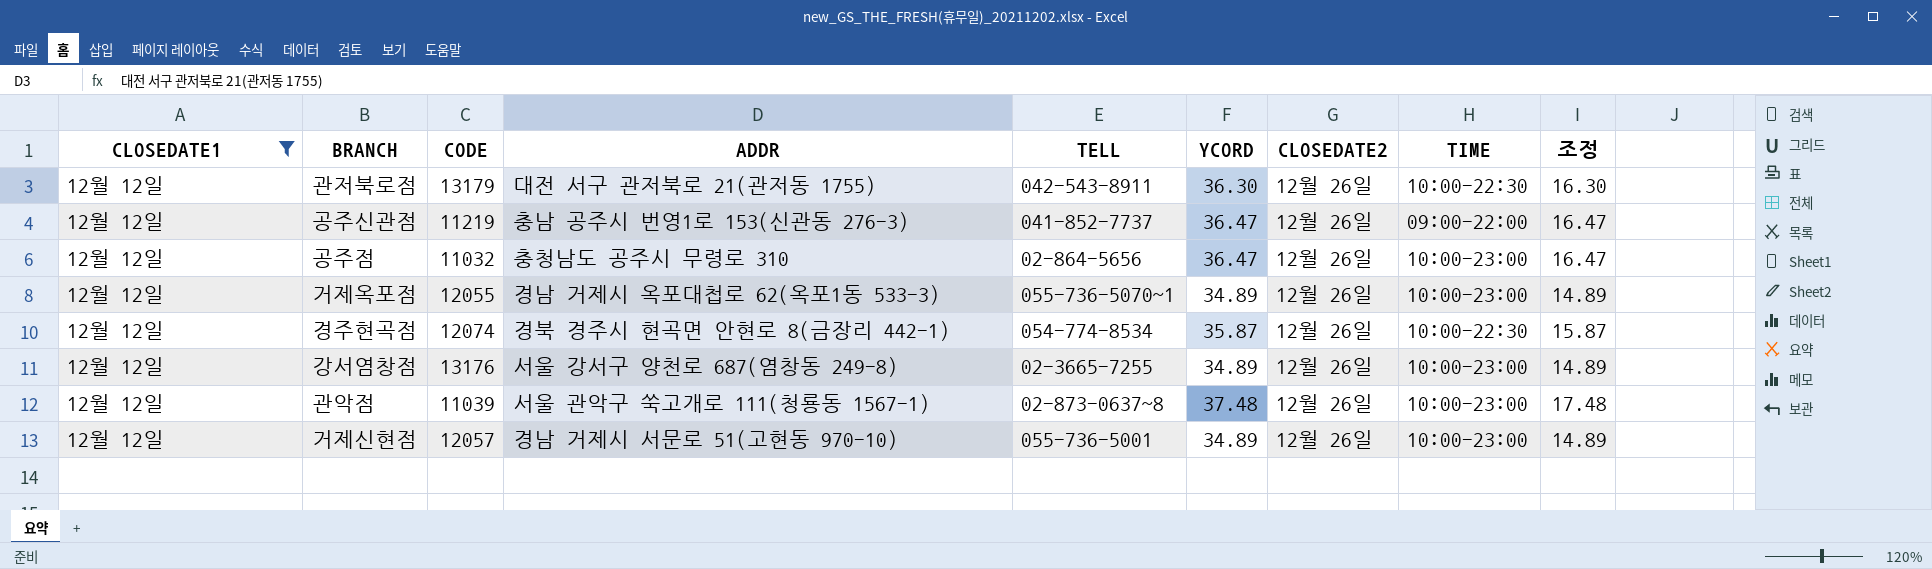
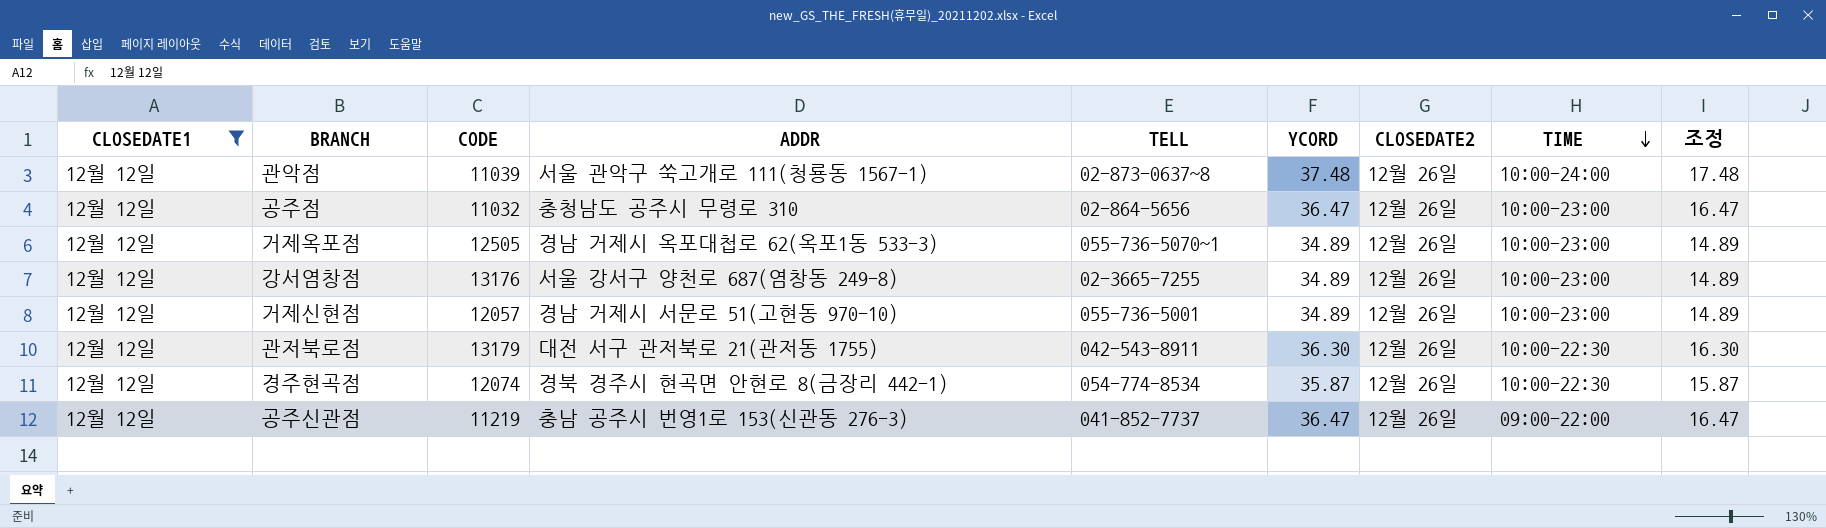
row order: none -> TIME descending
관악점 | TIME: 10:00-23:00 -> 10:00-24:00
거제옥포점 | CODE: 12055 -> 12505

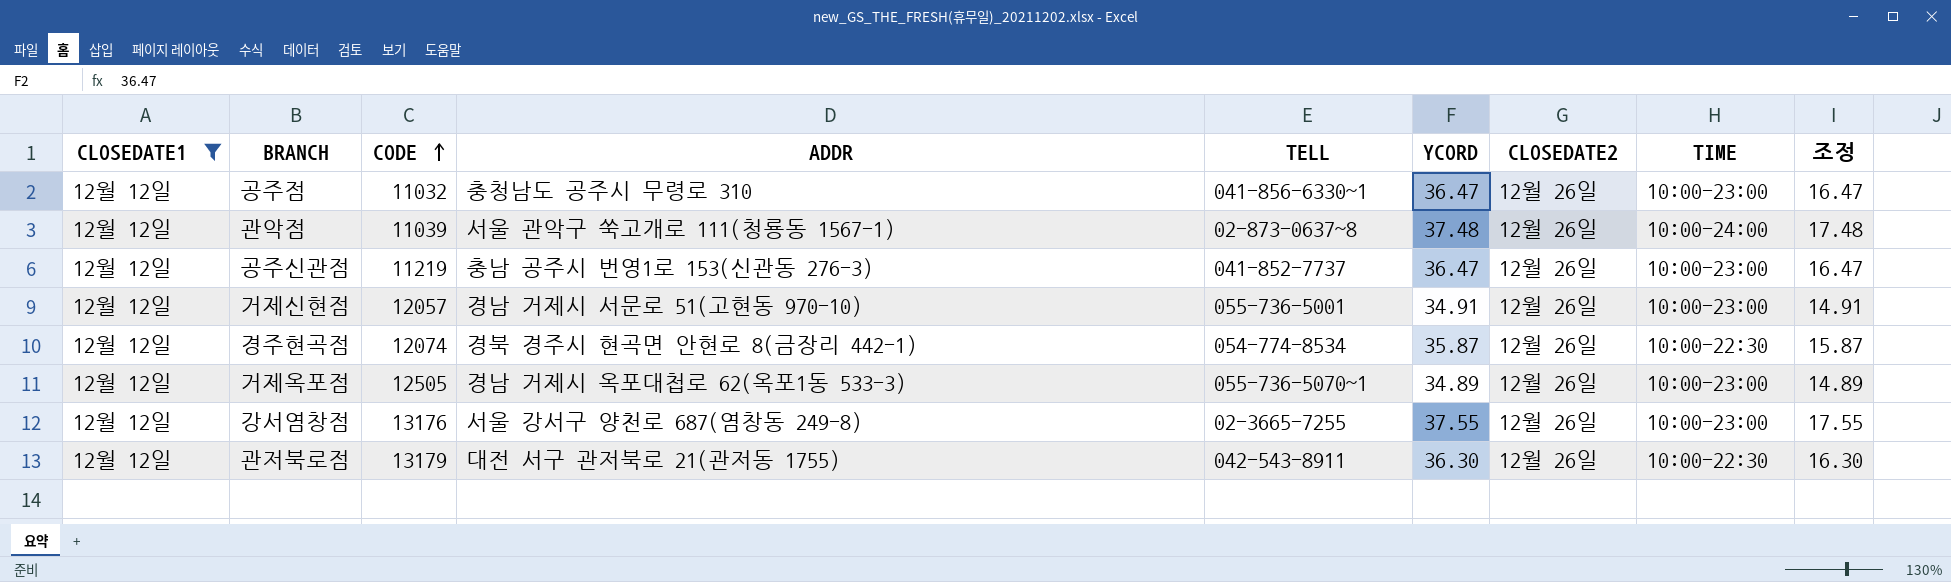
row order: TIME descending -> CODE ascending
공주점 | TELL: 02-864-5656 -> 041-856-6330~1
공주신관점 | TIME: 09:00-22:00 -> 10:00-23:00
거제신현점 | YCORD: 34.89 -> 34.91
거제신현점 | 조정: 14.89 -> 14.91
강서염창점 | YCORD: 34.89 -> 37.55
강서염창점 | 조정: 14.89 -> 17.55

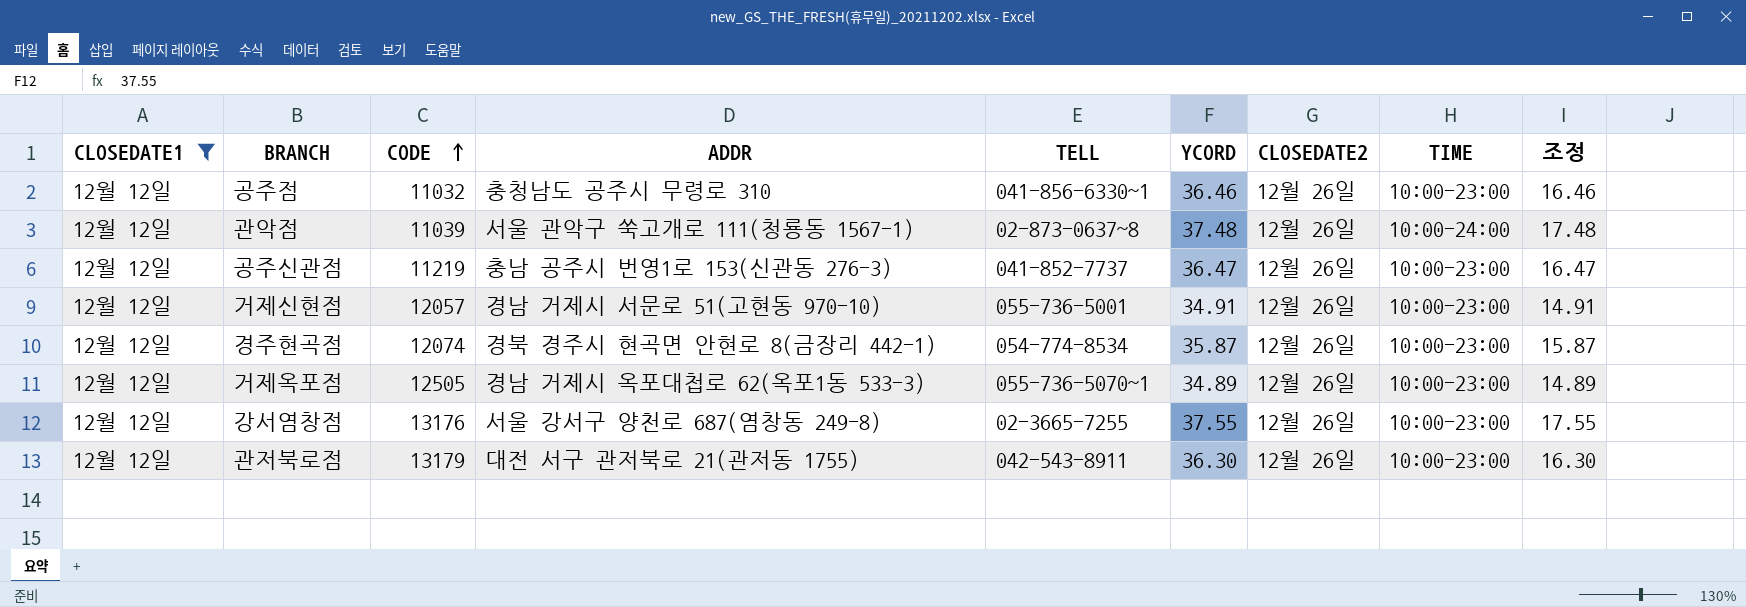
공주점 | YCORD: 36.47 -> 36.46
공주점 | 조정: 16.47 -> 16.46
경주현곡점 | TIME: 10:00-22:30 -> 10:00-23:00
관저북로점 | TIME: 10:00-22:30 -> 10:00-23:00

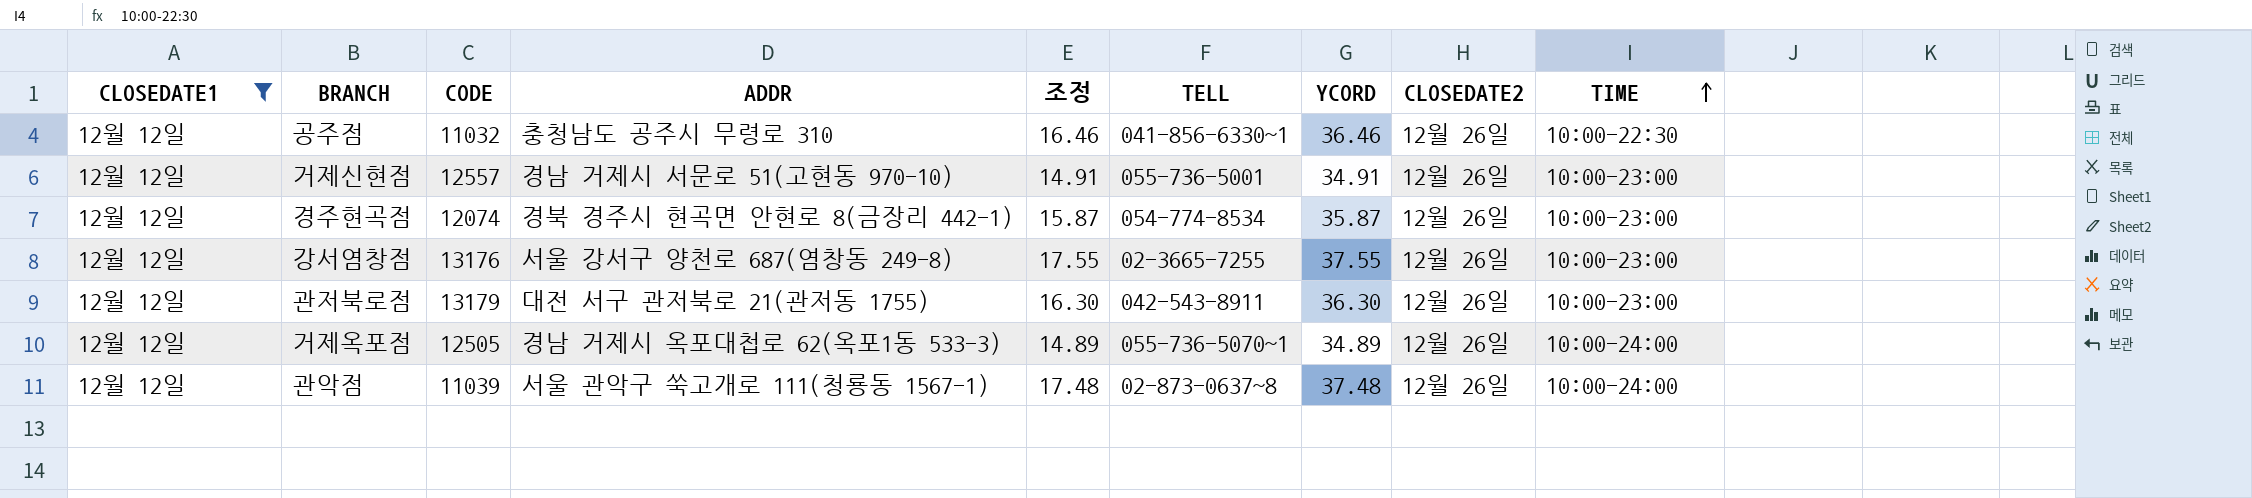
row order: CODE ascending -> TIME ascending
column 조정 | position: 9 -> 5
row 공주신관점: 12월 12일 | 11219 | 충남 공주시 번영1로 153(신관동 276-3) | 041-852-7737 | 36.47 | 12월 26일 | 10:00-23:00 | 16.47 -> none
공주점 | TIME: 10:00-23:00 -> 10:00-22:30
거제신현점 | CODE: 12057 -> 12557
거제옥포점 | TIME: 10:00-23:00 -> 10:00-24:00

